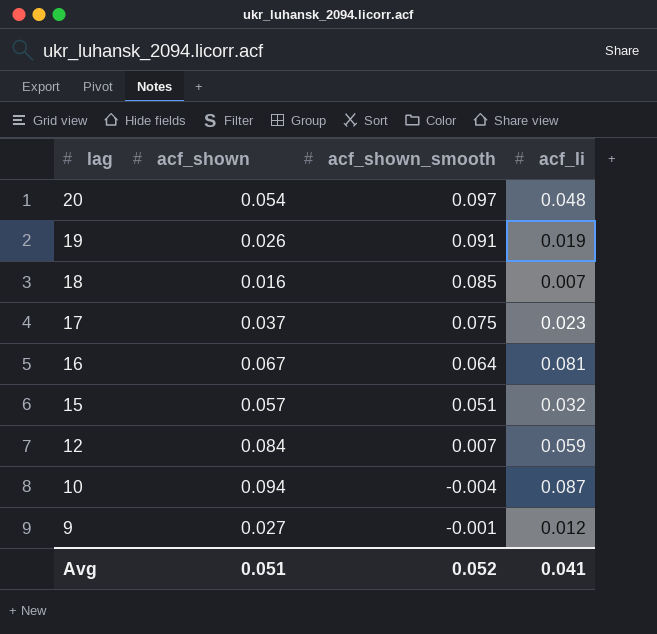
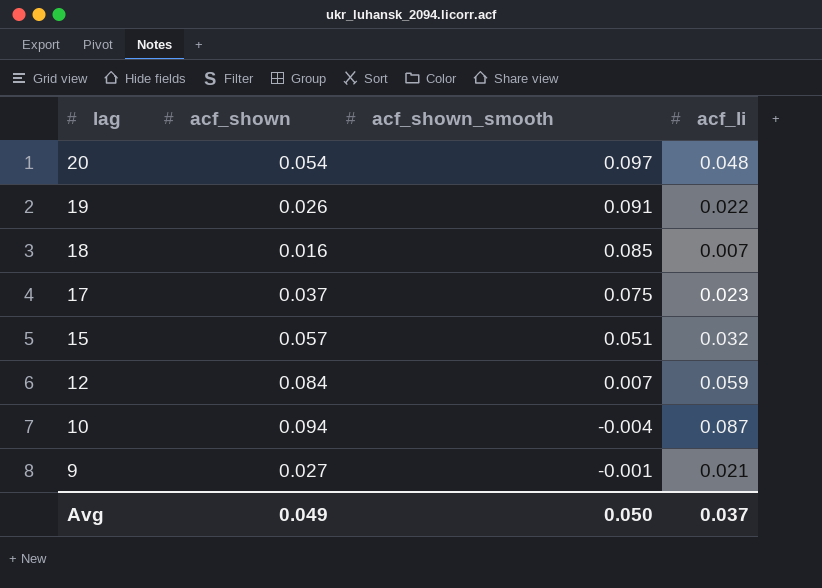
row 16: 0.067 | 0.064 | 0.081 -> none
19 | acf_li: 0.019 -> 0.022
9 | acf_li: 0.012 -> 0.021
Avg | acf_shown: 0.051 -> 0.049
Avg | acf_shown_smooth: 0.052 -> 0.050
Avg | acf_li: 0.041 -> 0.037

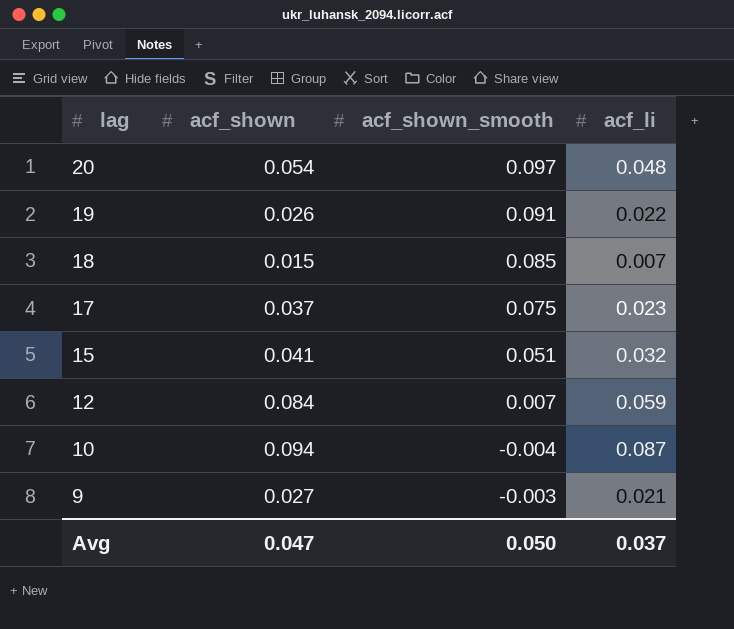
18 | acf_shown: 0.016 -> 0.015
15 | acf_shown: 0.057 -> 0.041
9 | acf_shown_smooth: -0.001 -> -0.003
Avg | acf_shown: 0.049 -> 0.047

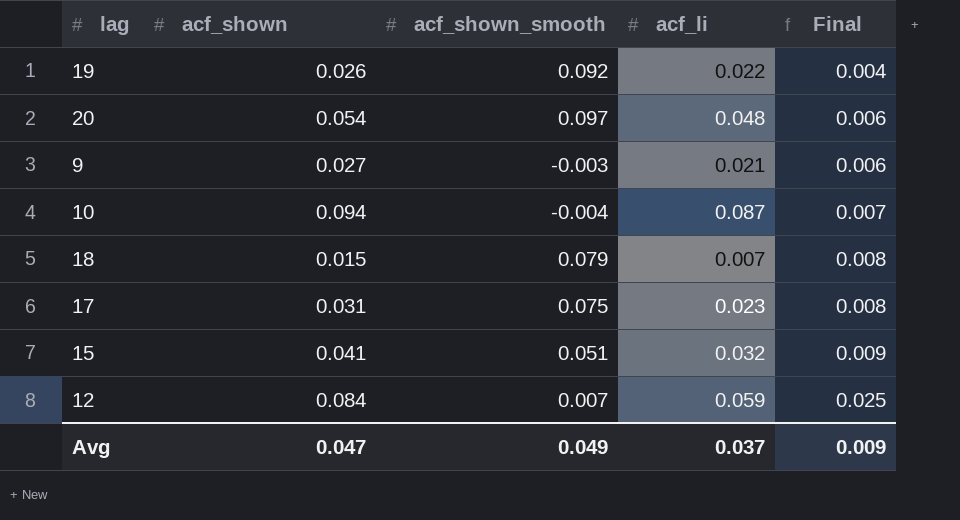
row order: lag descending -> Final ascending
column Final | formula: none -> [acf_shown] - [acf_li]
19 | acf_shown_smooth: 0.091 -> 0.092
18 | acf_shown_smooth: 0.085 -> 0.079
17 | acf_shown: 0.037 -> 0.031
Avg | acf_shown_smooth: 0.050 -> 0.049

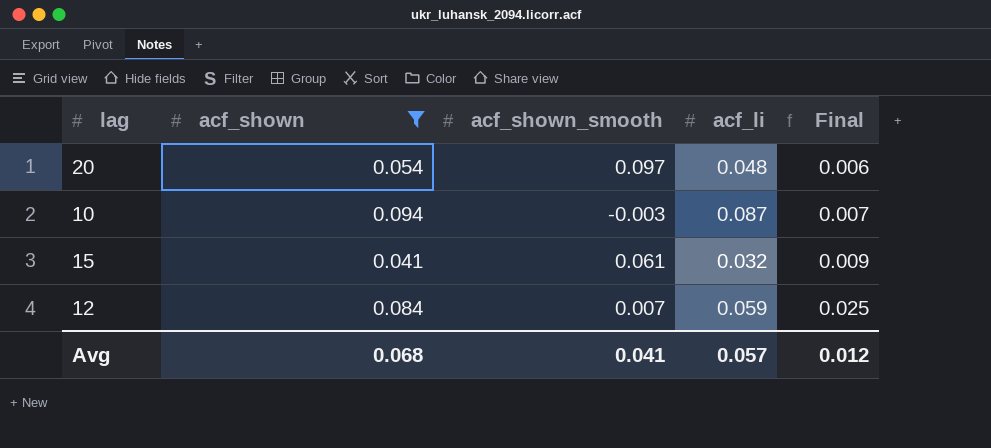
filter: none -> acf_shown >= 0.041
10 | acf_shown_smooth: -0.004 -> -0.003
15 | acf_shown_smooth: 0.051 -> 0.061
Avg | acf_shown: 0.047 -> 0.068
Avg | acf_shown_smooth: 0.049 -> 0.041
Avg | acf_li: 0.037 -> 0.057
Avg | Final: 0.009 -> 0.012

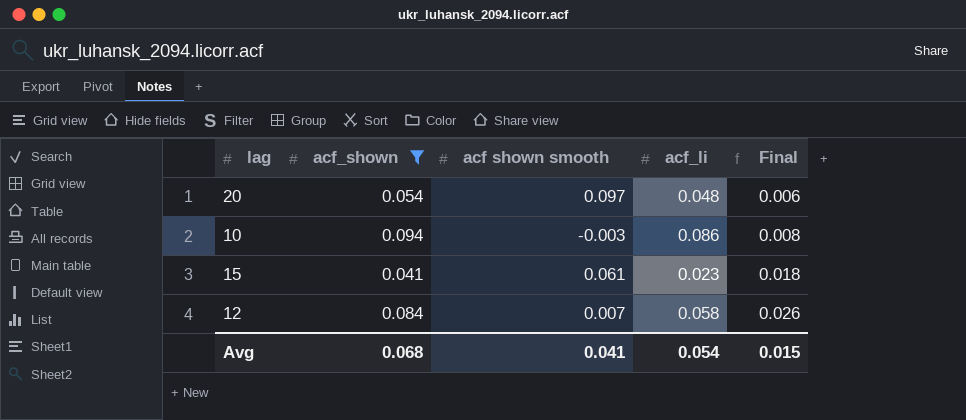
column name: acf_shown_smooth -> acf shown smooth
10 | acf_li: 0.087 -> 0.086
10 | Final: 0.007 -> 0.008
15 | acf_li: 0.032 -> 0.023
15 | Final: 0.009 -> 0.018
12 | acf_li: 0.059 -> 0.058
12 | Final: 0.025 -> 0.026
Avg | acf_li: 0.057 -> 0.054
Avg | Final: 0.012 -> 0.015

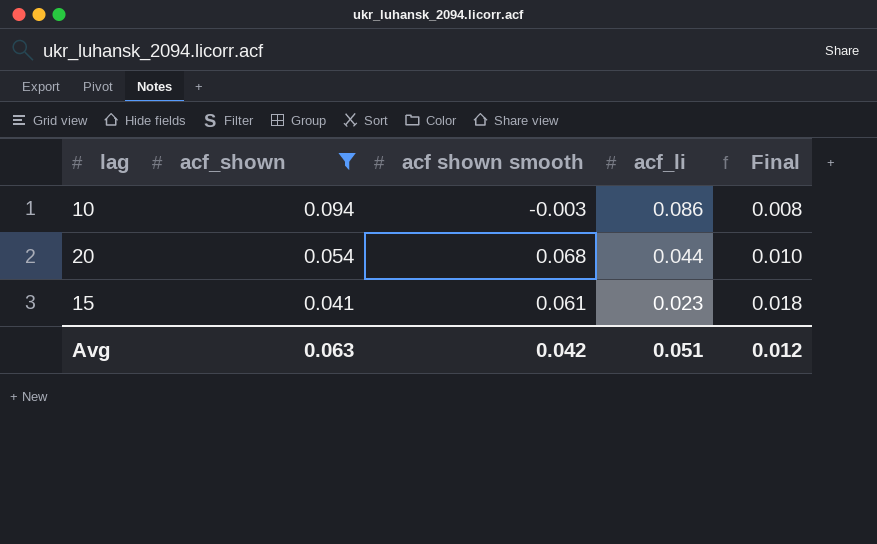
row order: Final ascending -> acf_shown descending
row 12: 0.084 | 0.007 | 0.058 | 0.026 -> none
20 | acf shown smooth: 0.097 -> 0.068
20 | acf_li: 0.048 -> 0.044
20 | Final: 0.006 -> 0.010
Avg | acf_shown: 0.068 -> 0.063
Avg | acf shown smooth: 0.041 -> 0.042
Avg | acf_li: 0.054 -> 0.051
Avg | Final: 0.015 -> 0.012

